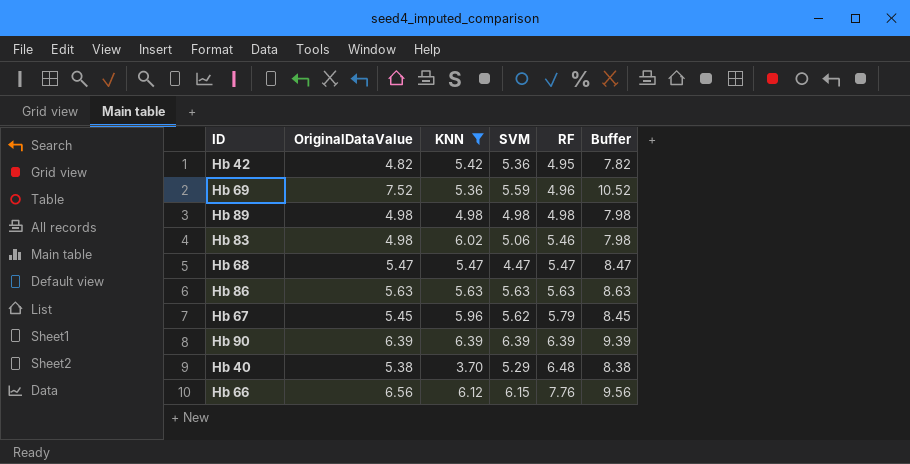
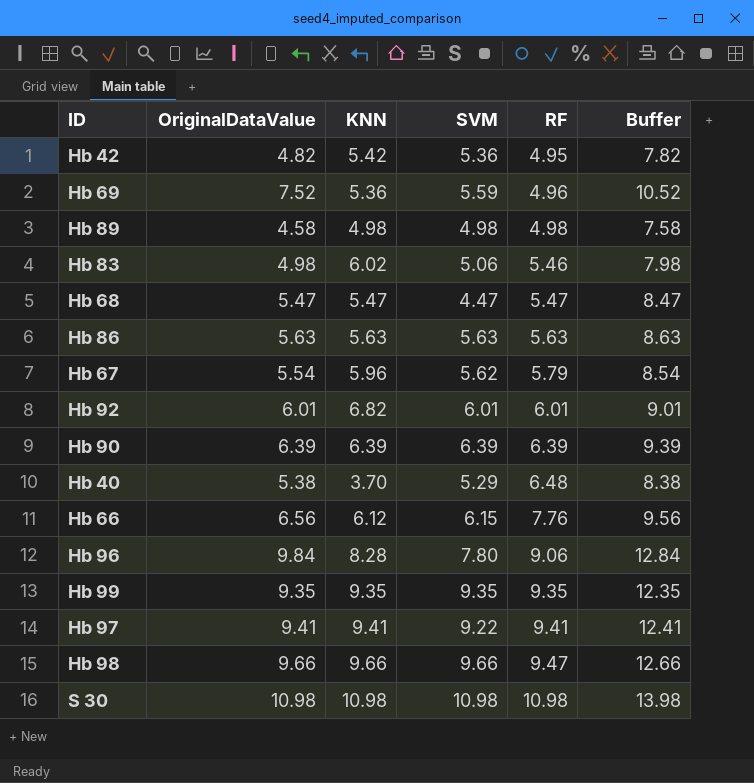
filter: KNN <= 6.39 -> none
Hb 89 | OriginalDataValue: 4.98 -> 4.58
Hb 89 | Buffer: 7.98 -> 7.58
Hb 67 | OriginalDataValue: 5.45 -> 5.54
Hb 67 | Buffer: 8.45 -> 8.54

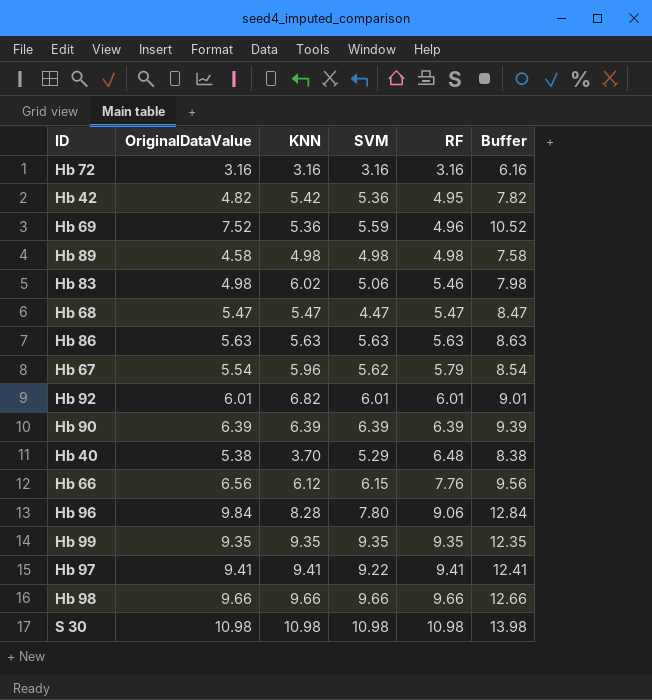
row Hb 72: none -> 3.16 | 3.16 | 3.16 | 3.16 | 6.16
Hb 98 | RF: 9.47 -> 9.66

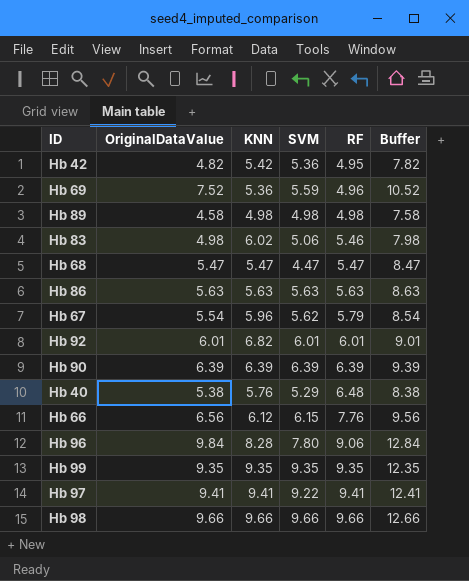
row Hb 72: 3.16 | 3.16 | 3.16 | 3.16 | 6.16 -> none
row S 30: 10.98 | 10.98 | 10.98 | 10.98 | 13.98 -> none
Hb 40 | KNN: 3.70 -> 5.76

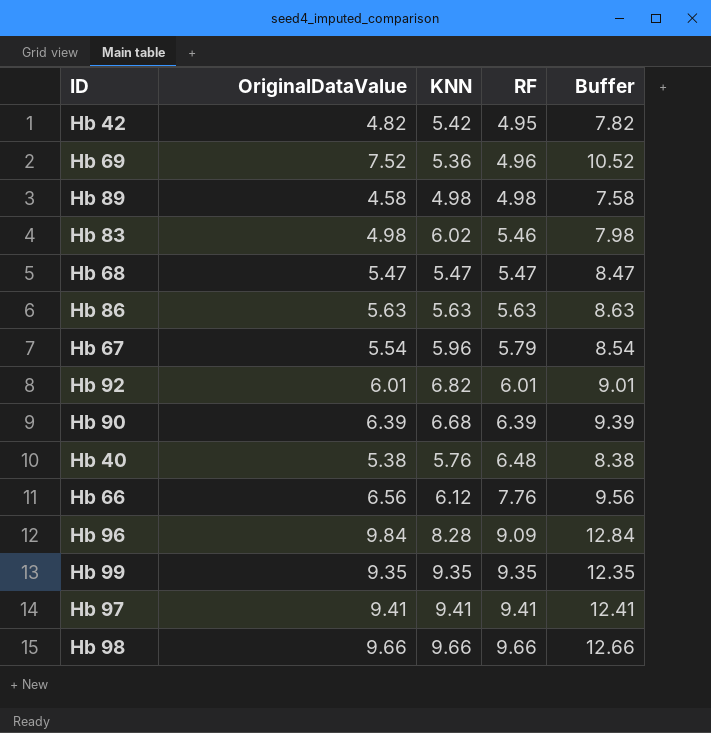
column SVM | position: 4 -> none
Hb 90 | KNN: 6.39 -> 6.68
Hb 96 | RF: 9.06 -> 9.09

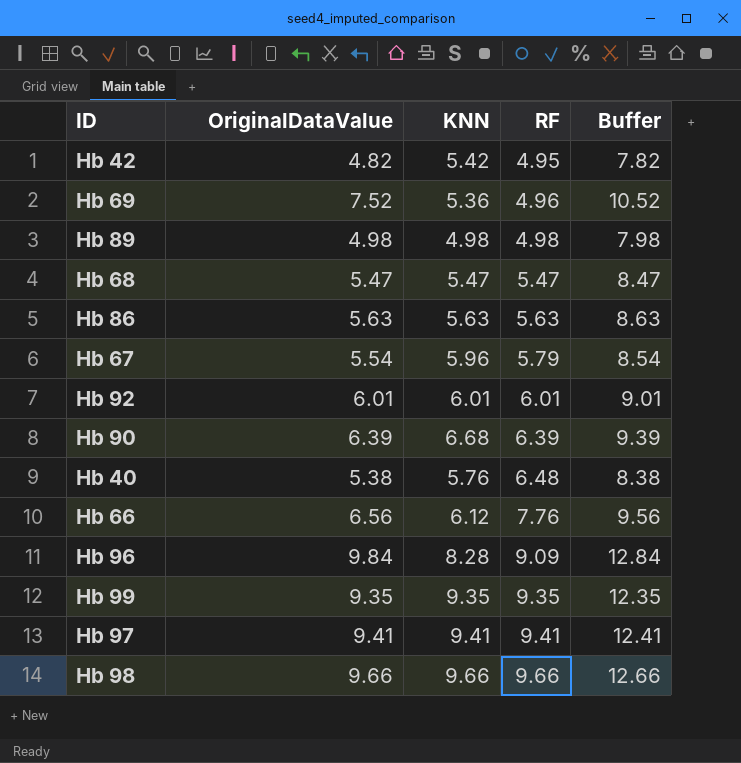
row Hb 83: 4.98 | 6.02 | 5.46 | 7.98 -> none
Hb 89 | OriginalDataValue: 4.58 -> 4.98
Hb 89 | Buffer: 7.58 -> 7.98
Hb 92 | KNN: 6.82 -> 6.01

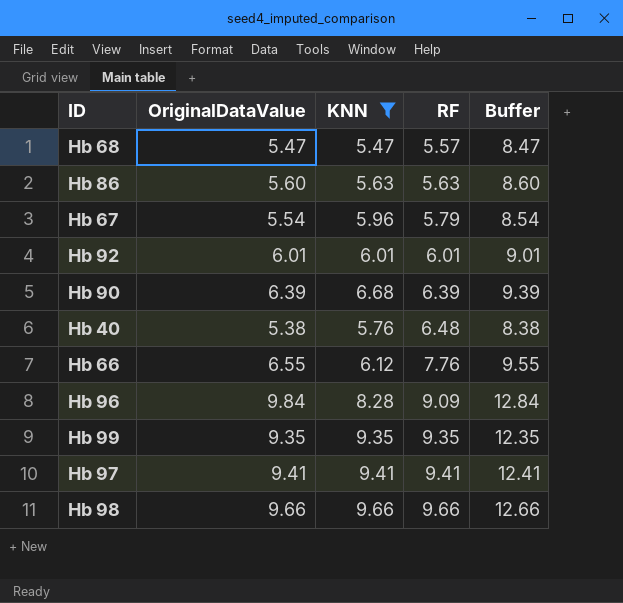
filter: none -> KNN >= 5.47
Hb 68 | RF: 5.47 -> 5.57
Hb 86 | OriginalDataValue: 5.63 -> 5.60
Hb 86 | Buffer: 8.63 -> 8.60
Hb 66 | OriginalDataValue: 6.56 -> 6.55
Hb 66 | Buffer: 9.56 -> 9.55

